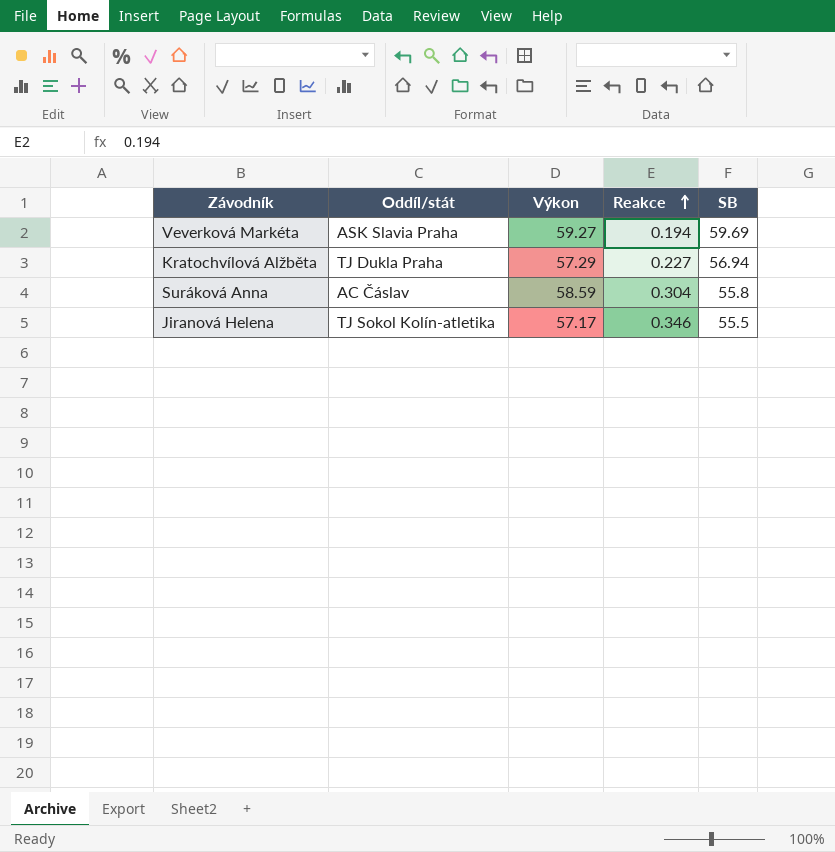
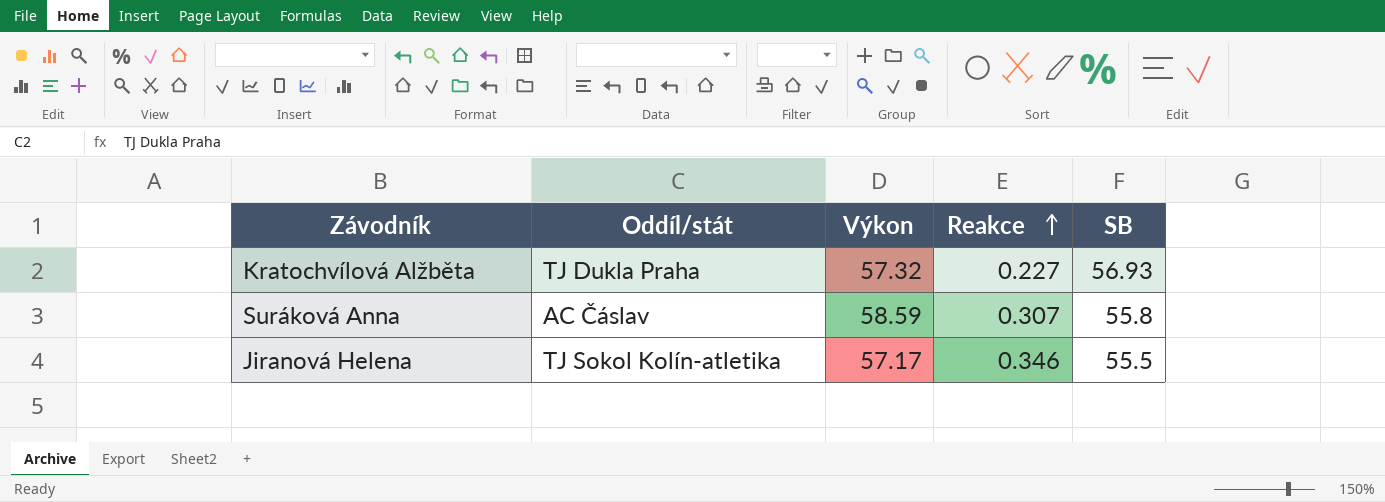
row Veverková Markéta: ASK Slavia Praha | 59.27 | 0.194 | 59.69 -> none
Kratochvílová Alžběta | Výkon: 57.29 -> 57.32
Kratochvílová Alžběta | SB: 56.94 -> 56.93
Suráková Anna | Reakce: 0.304 -> 0.307

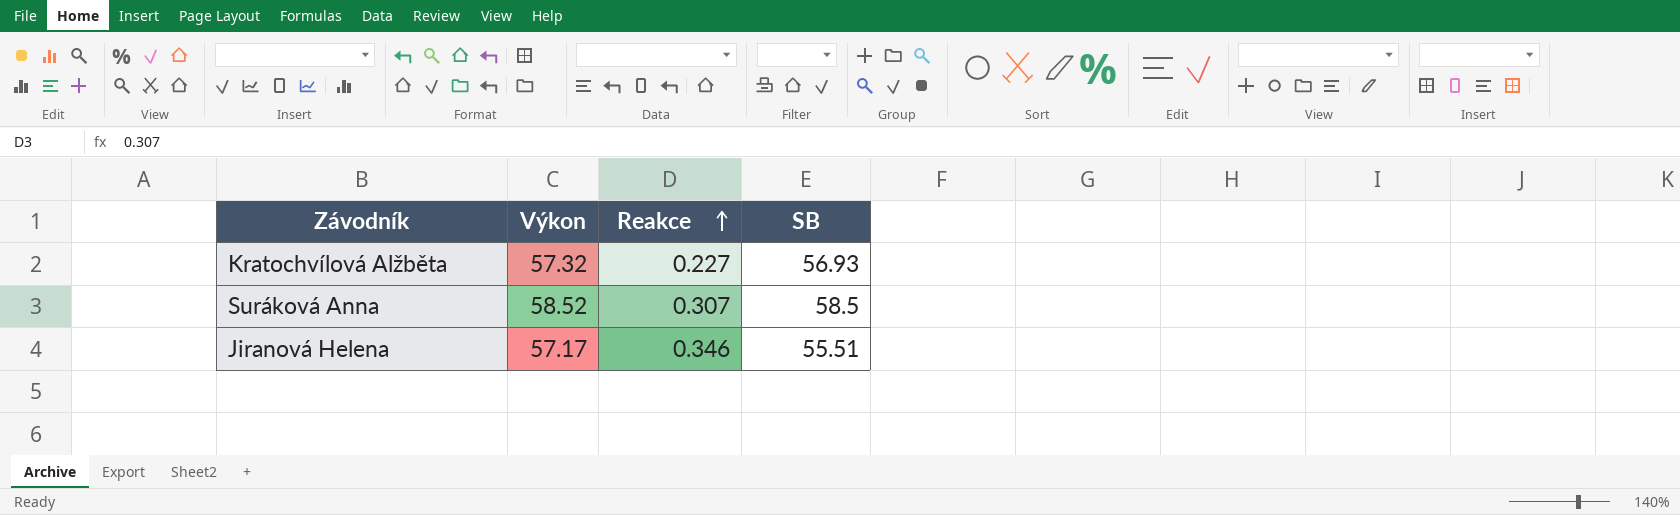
column Oddíl/stát | position: 2 -> none
Suráková Anna | Výkon: 58.59 -> 58.52
Suráková Anna | SB: 55.8 -> 58.5
Jiranová Helena | SB: 55.5 -> 55.51

